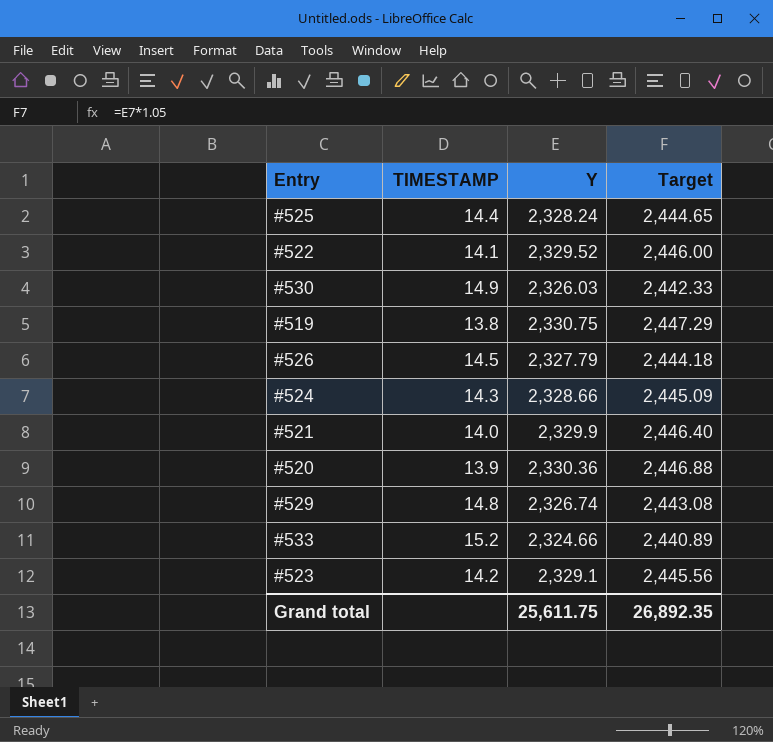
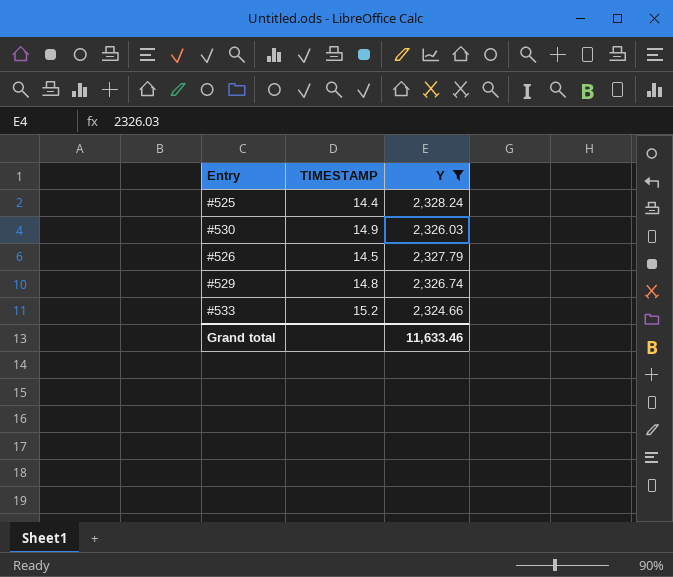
filter: none -> Y <= 2,328.24
column Target | formula: [Y] * 1.05 -> none
Grand total | Y: 25,611.75 -> 11,633.46

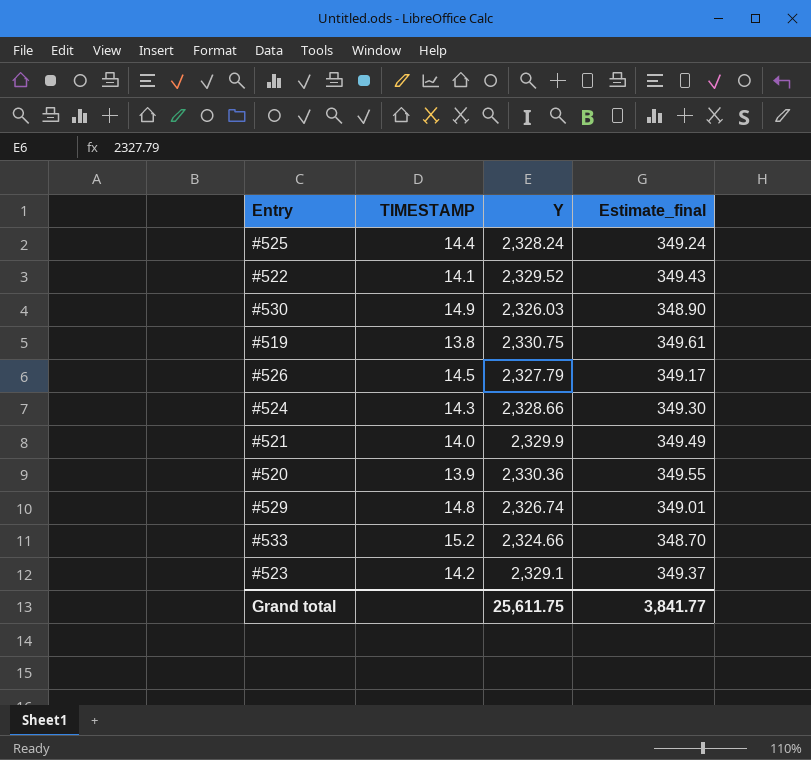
filter: Y <= 2,328.24 -> none
column Estimate_final | formula: none -> [Y] * 0.15
Grand total | Y: 11,633.46 -> 25,611.75

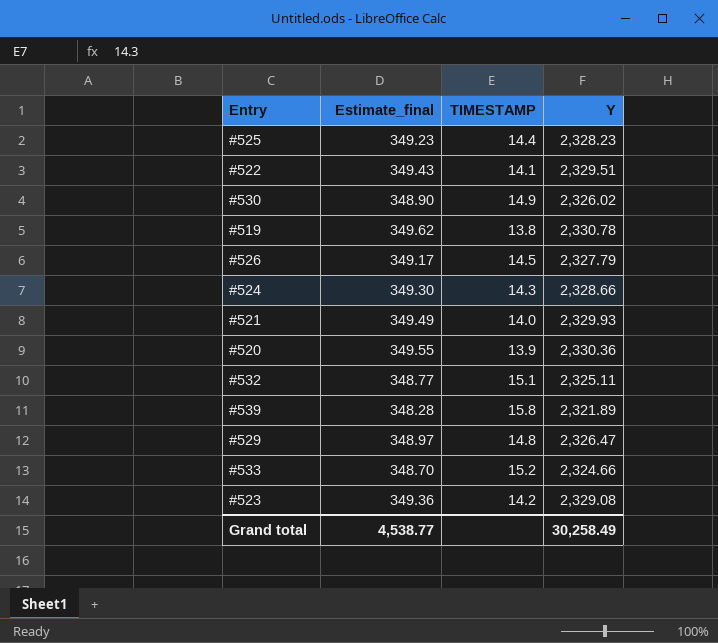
column Estimate_final | position: 4 -> 2
#525 | Estimate_final: 349.24 -> 349.23
#525 | Y: 2,328.24 -> 2,328.23
#522 | Y: 2,329.52 -> 2,329.51
#530 | Y: 2,326.03 -> 2,326.02
#519 | Estimate_final: 349.61 -> 349.62
#519 | Y: 2,330.75 -> 2,330.78
#521 | Y: 2,329.9 -> 2,329.93
row #532: none -> 348.77 | 15.1 | 2,325.11
row #539: none -> 348.28 | 15.8 | 2,321.89
#529 | Estimate_final: 349.01 -> 348.97
#529 | Y: 2,326.74 -> 2,326.47
#523 | Estimate_final: 349.37 -> 349.36
#523 | Y: 2,329.1 -> 2,329.08
Grand total | Estimate_final: 3,841.77 -> 4,538.77
Grand total | Y: 25,611.75 -> 30,258.49

